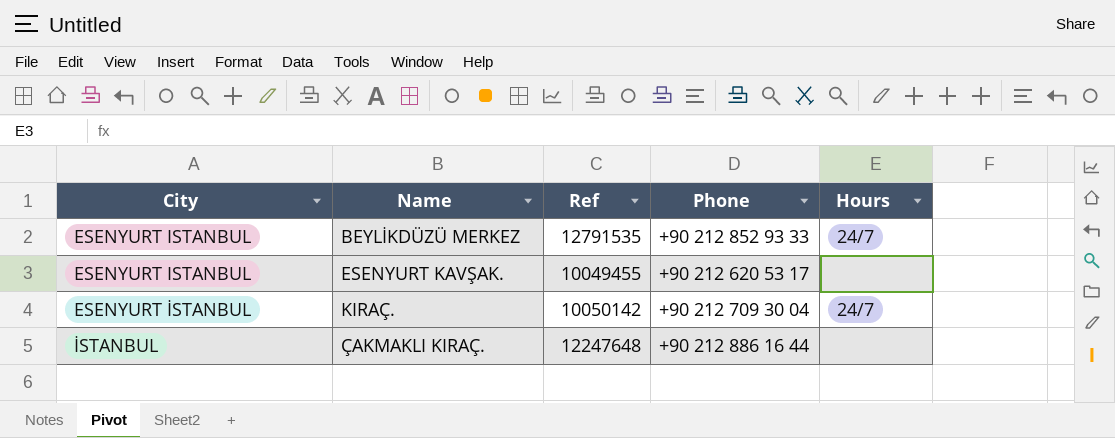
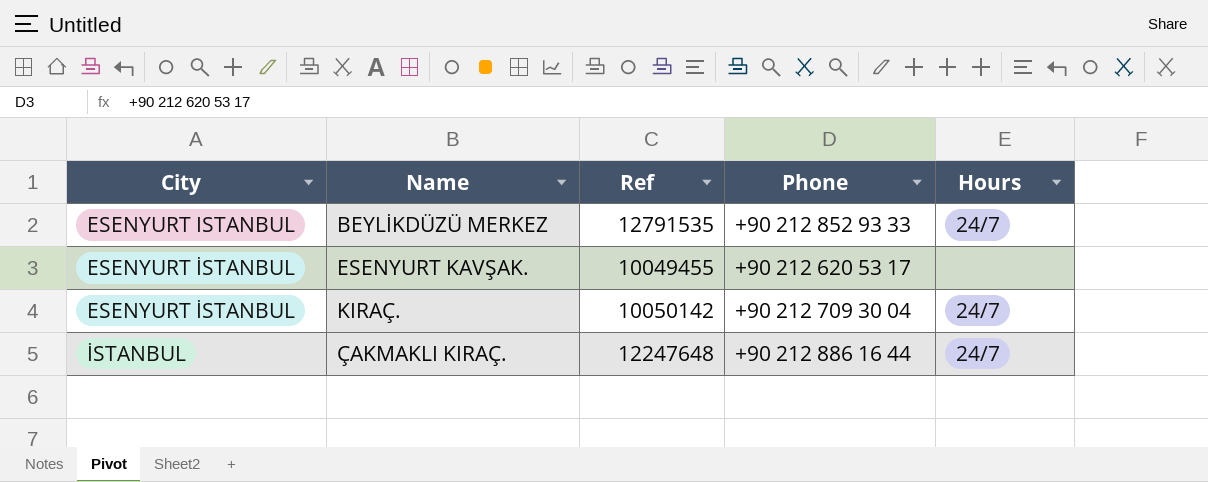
ESENYURT KAVŞAK. | City: ESENYURT ISTANBUL -> ESENYURT İSTANBUL
ÇAKMAKLI KIRAÇ. | Hours: none -> 24/7

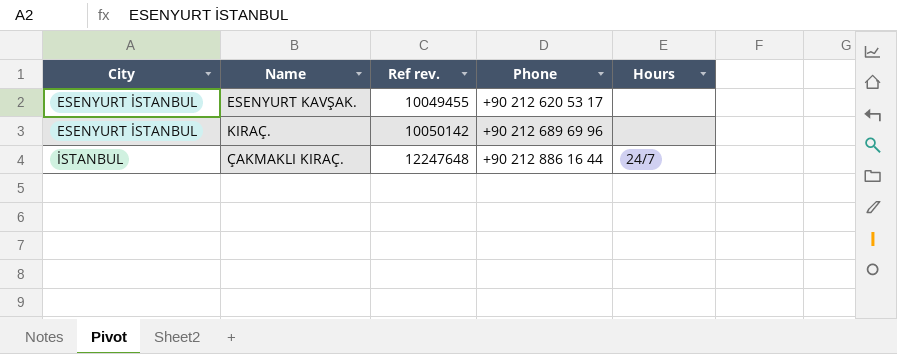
column name: Ref -> Ref rev.
row BEYLİKDÜZÜ MERKEZ: ESENYURT ISTANBUL | 12791535 | +90 212 852 93 33 | 24/7 -> none
KIRAÇ. | Phone: +90 212 709 30 04 -> +90 212 689 69 96
KIRAÇ. | Hours: 24/7 -> none

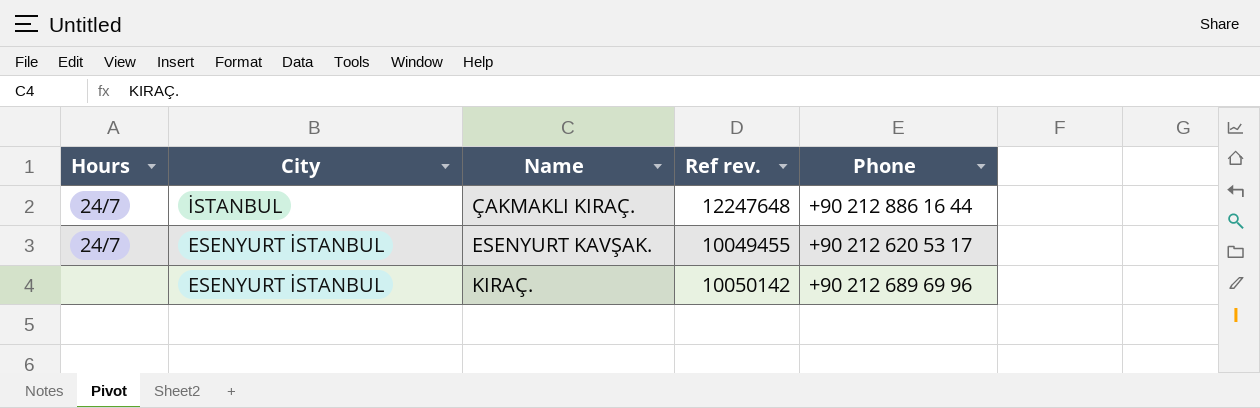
row order: City ascending -> City descending
column Hours | position: 5 -> 1
ESENYURT KAVŞAK. | Hours: none -> 24/7

